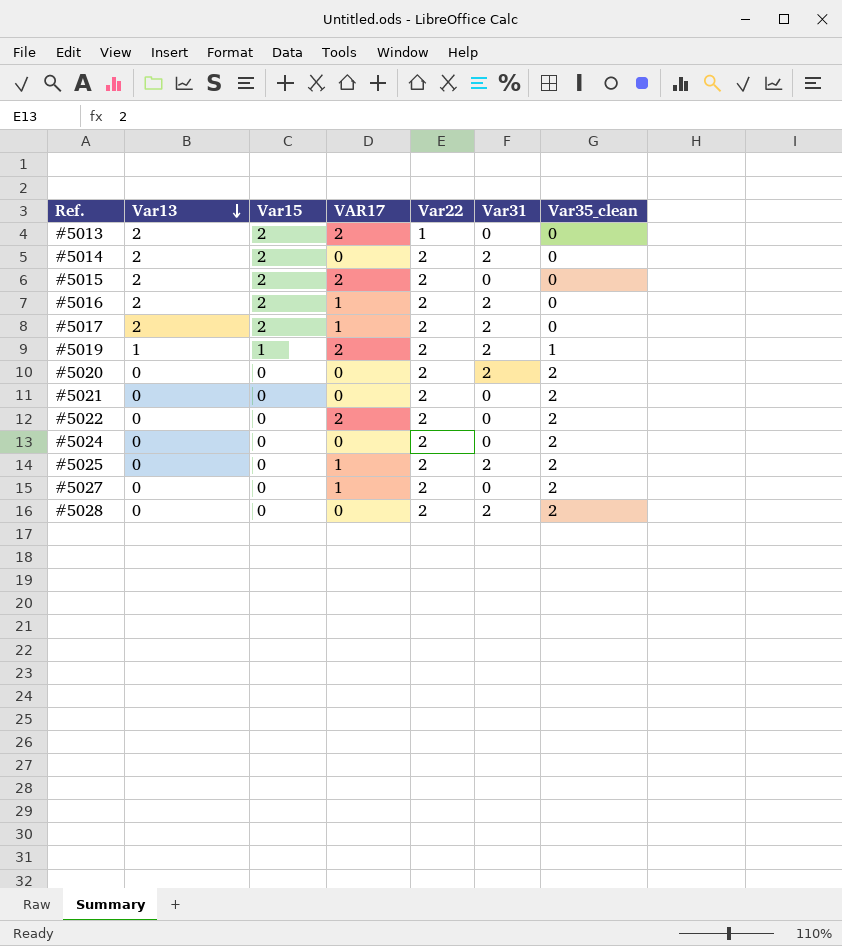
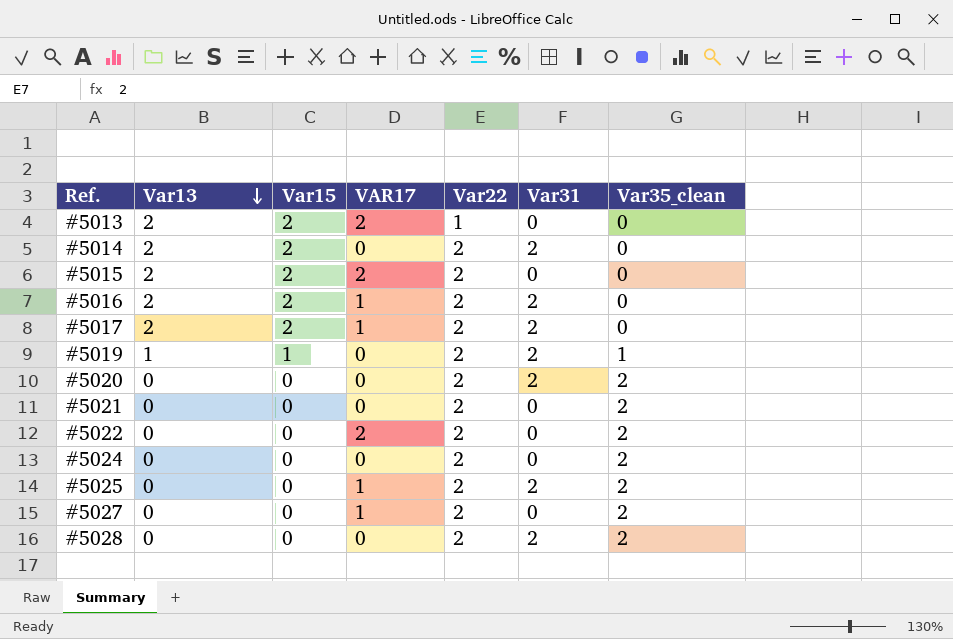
#5019 | VAR17: 2 -> 0

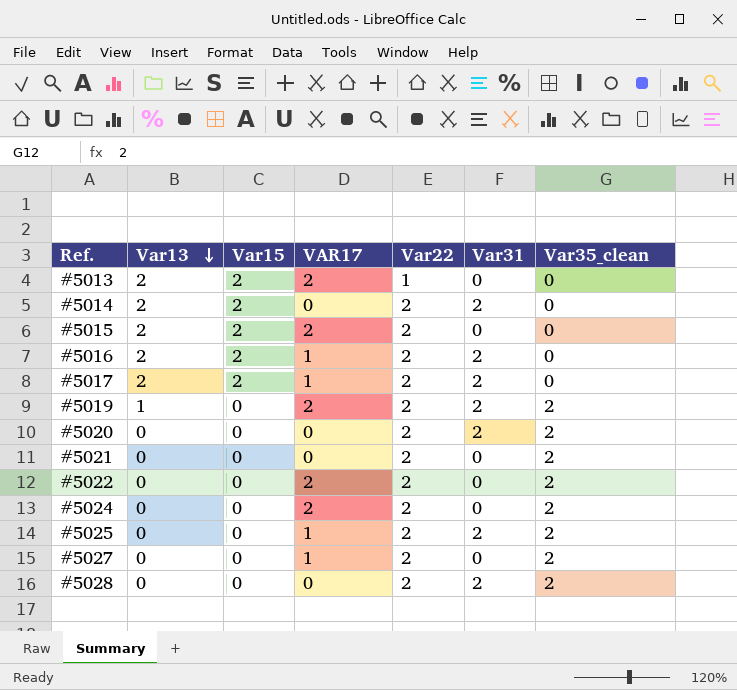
#5019 | Var15: 1 -> 0
#5019 | VAR17: 0 -> 2
#5019 | Var35_clean: 1 -> 2
#5024 | VAR17: 0 -> 2

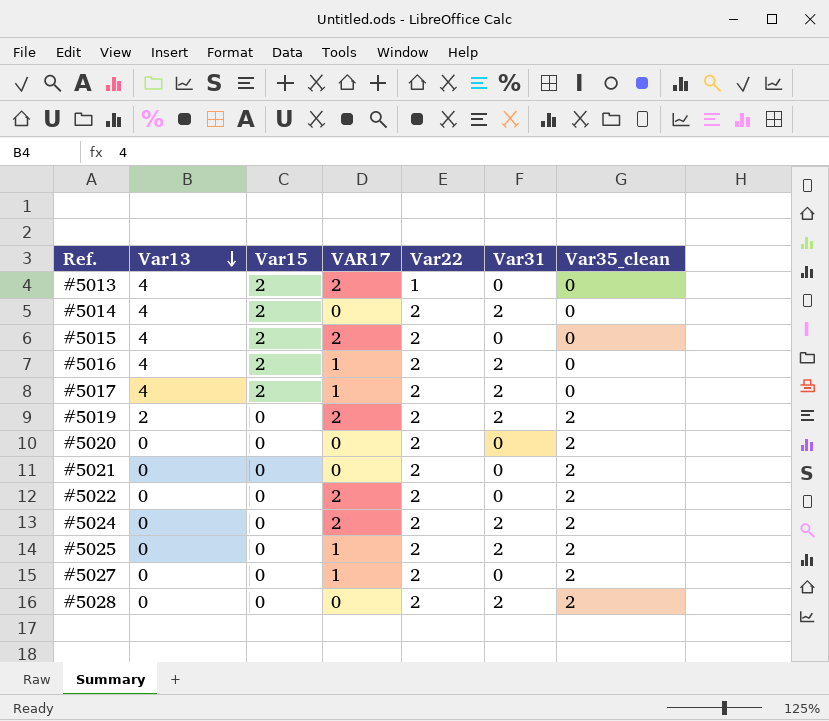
#5013 | Var13: 2 -> 4
#5014 | Var13: 2 -> 4
#5015 | Var13: 2 -> 4
#5016 | Var13: 2 -> 4
#5017 | Var13: 2 -> 4
#5019 | Var13: 1 -> 2
#5020 | Var31: 2 -> 0
#5024 | Var31: 0 -> 2

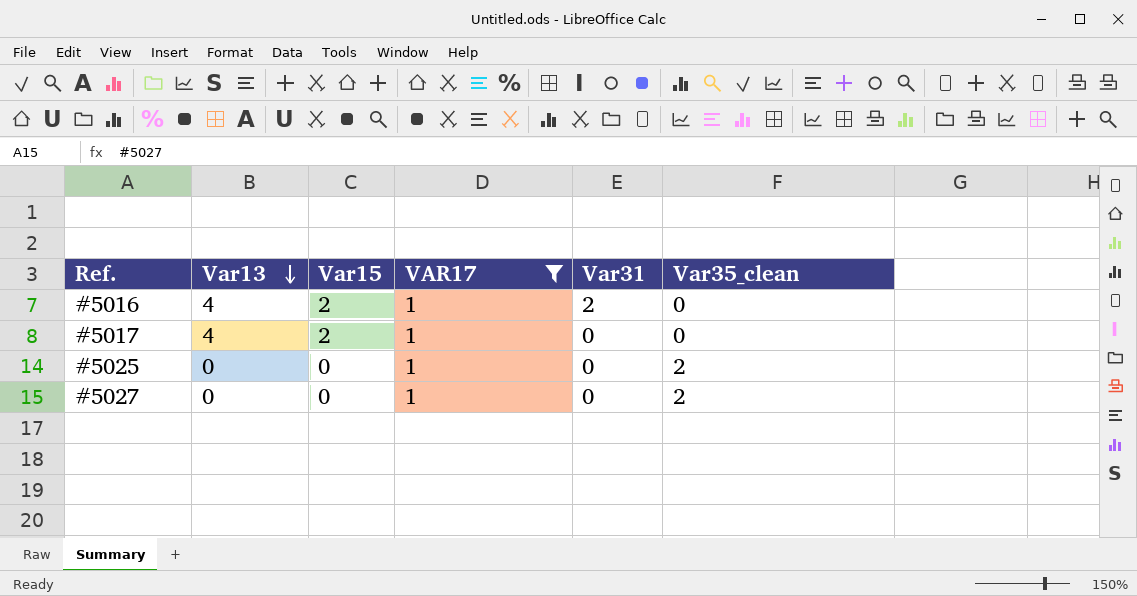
filter: none -> VAR17 = 1
column Var22 | position: 5 -> none
#5017 | Var31: 2 -> 0
#5025 | Var31: 2 -> 0

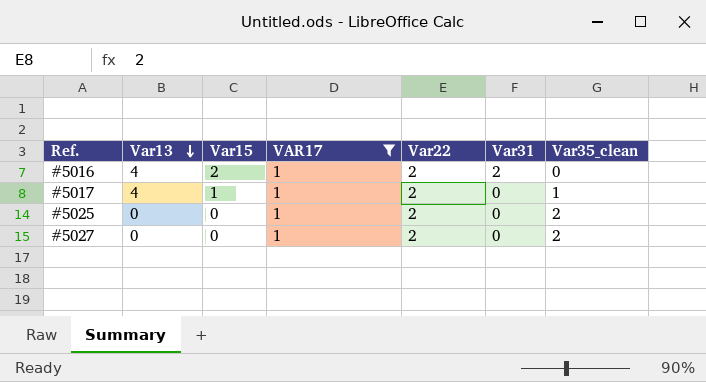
column Var22 | position: none -> 5
#5017 | Var15: 2 -> 1
#5017 | Var35_clean: 0 -> 1

